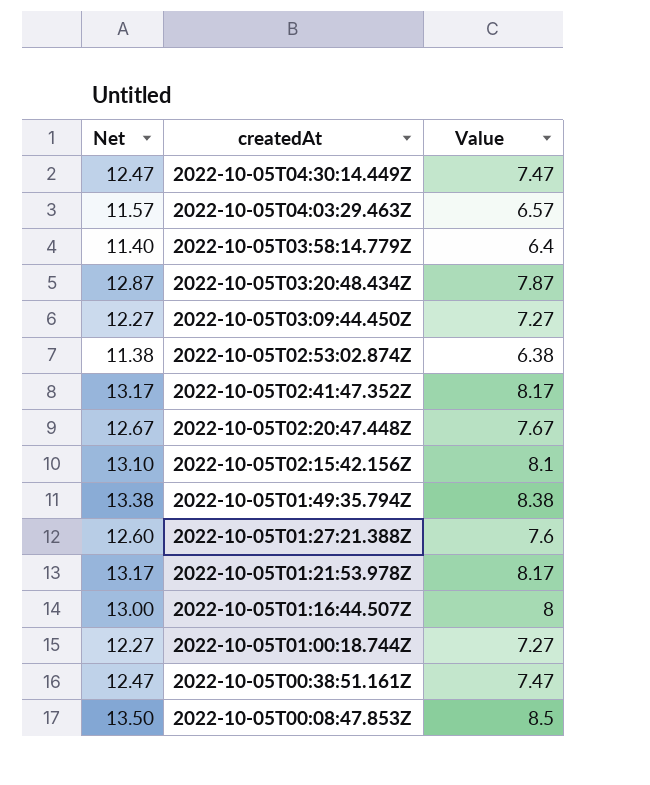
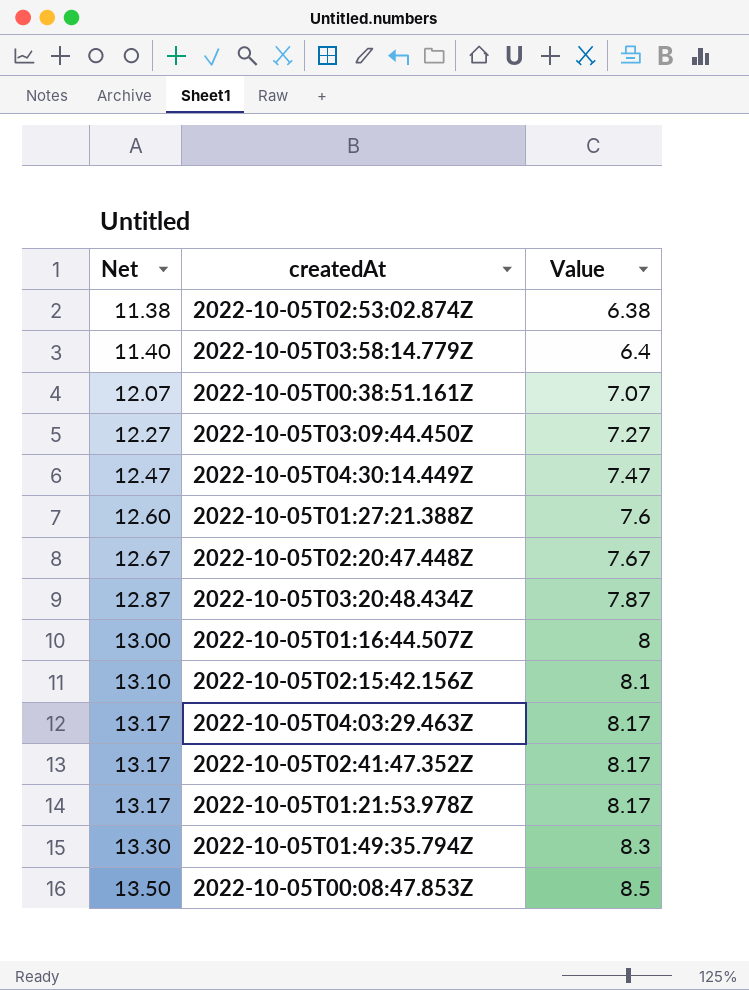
row order: createdAt descending -> Net ascending
row 2022-10-05T01:00:18.744Z: 12.27 | 7.27 -> none
2022-10-05T00:38:51.161Z | Net: 12.47 -> 12.07
2022-10-05T00:38:51.161Z | Value: 7.47 -> 7.07
2022-10-05T04:03:29.463Z | Net: 11.57 -> 13.17
2022-10-05T04:03:29.463Z | Value: 6.57 -> 8.17
2022-10-05T01:49:35.794Z | Net: 13.38 -> 13.30
2022-10-05T01:49:35.794Z | Value: 8.38 -> 8.3

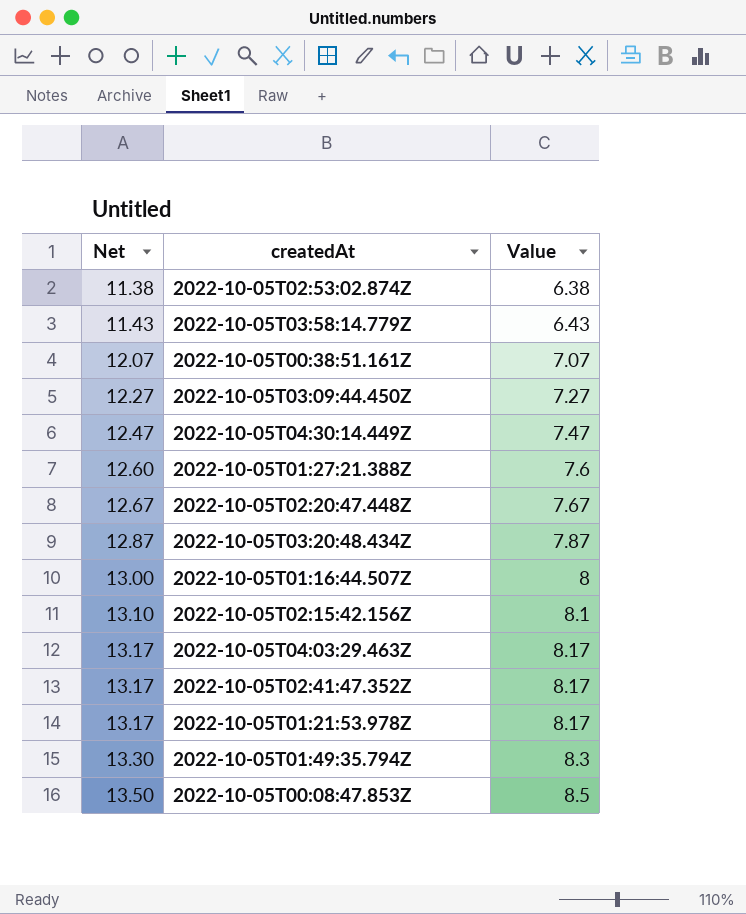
2022-10-05T03:58:14.779Z | Net: 11.40 -> 11.43
2022-10-05T03:58:14.779Z | Value: 6.4 -> 6.43

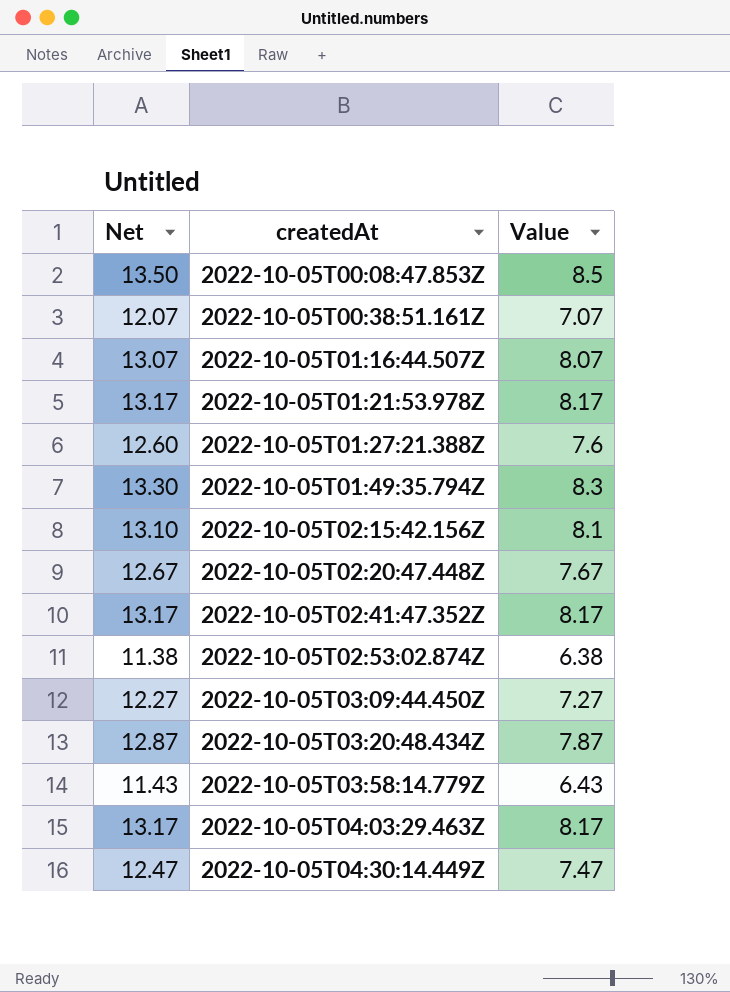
row order: Net ascending -> createdAt ascending
2022-10-05T01:16:44.507Z | Net: 13.00 -> 13.07
2022-10-05T01:16:44.507Z | Value: 8 -> 8.07

